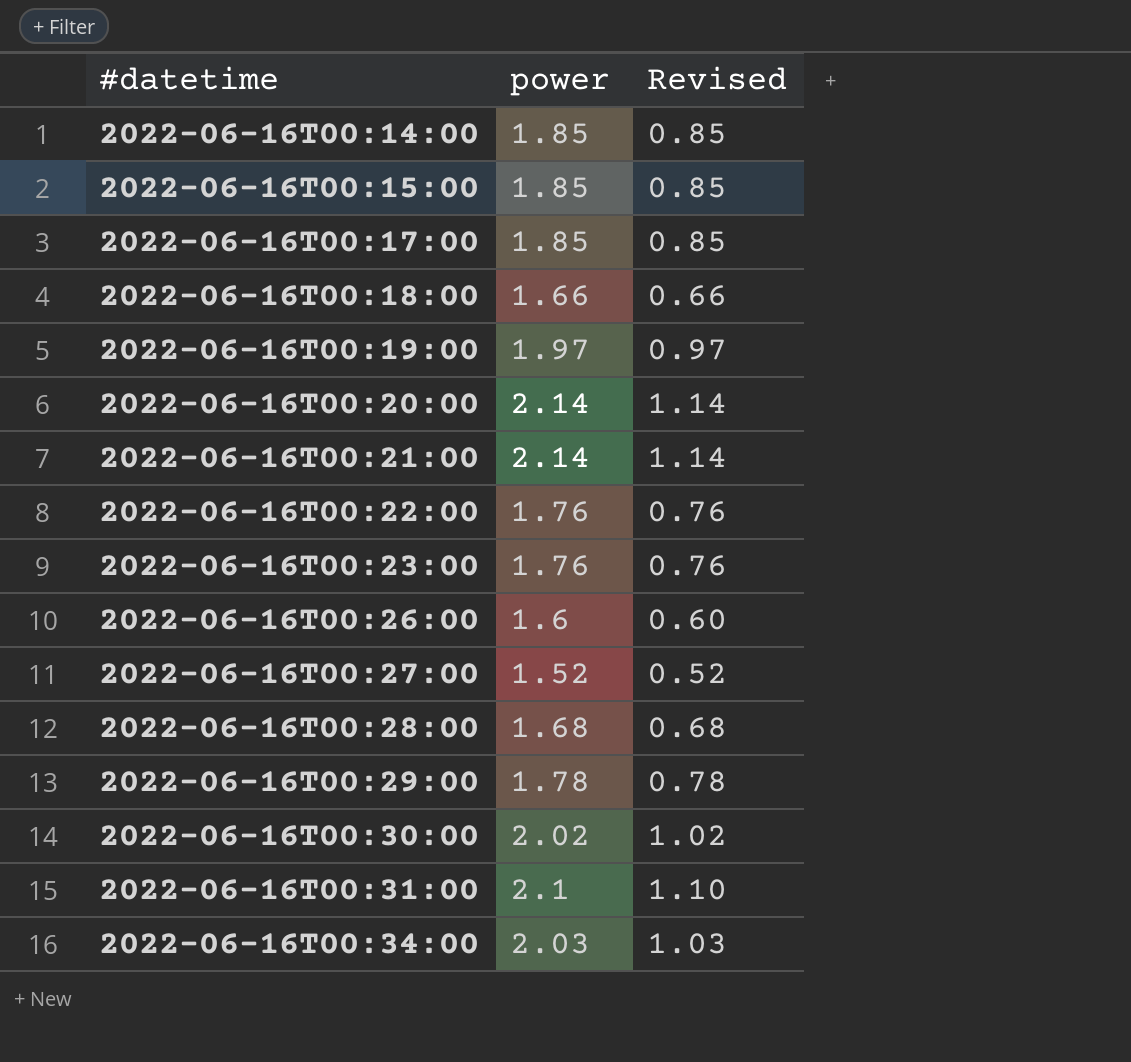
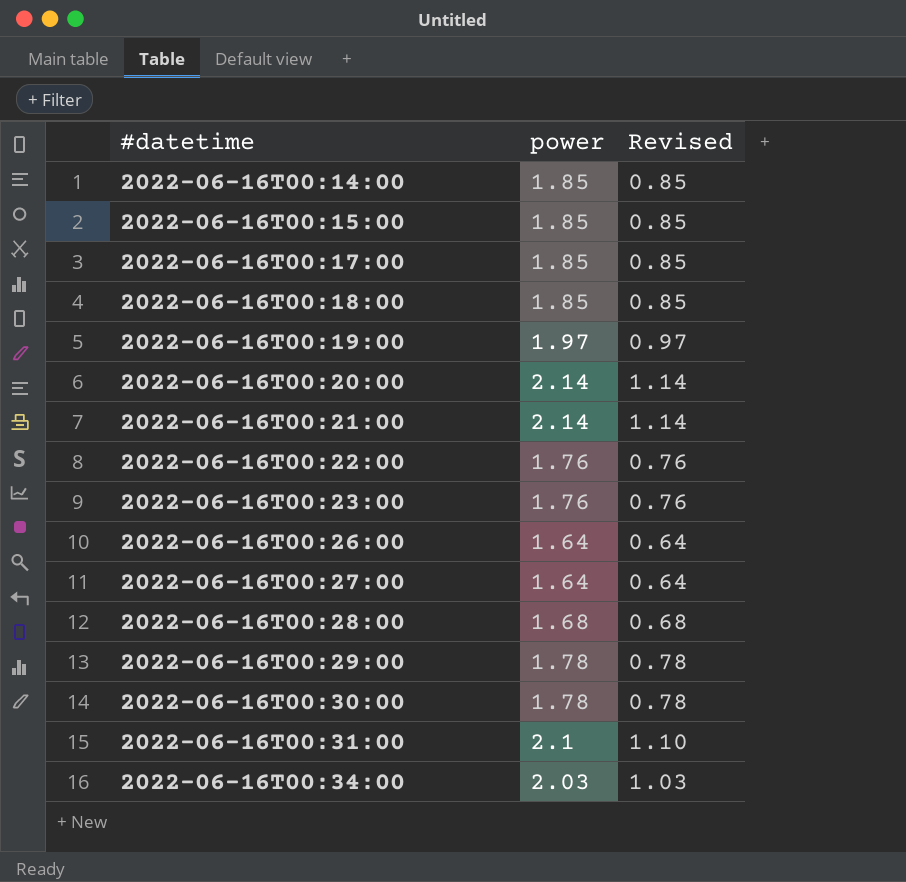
2022-06-16T00:18:00 | power: 1.66 -> 1.85
2022-06-16T00:18:00 | Revised: 0.66 -> 0.85
2022-06-16T00:26:00 | power: 1.6 -> 1.64
2022-06-16T00:26:00 | Revised: 0.60 -> 0.64
2022-06-16T00:27:00 | power: 1.52 -> 1.64
2022-06-16T00:27:00 | Revised: 0.52 -> 0.64
2022-06-16T00:30:00 | power: 2.02 -> 1.78
2022-06-16T00:30:00 | Revised: 1.02 -> 0.78

